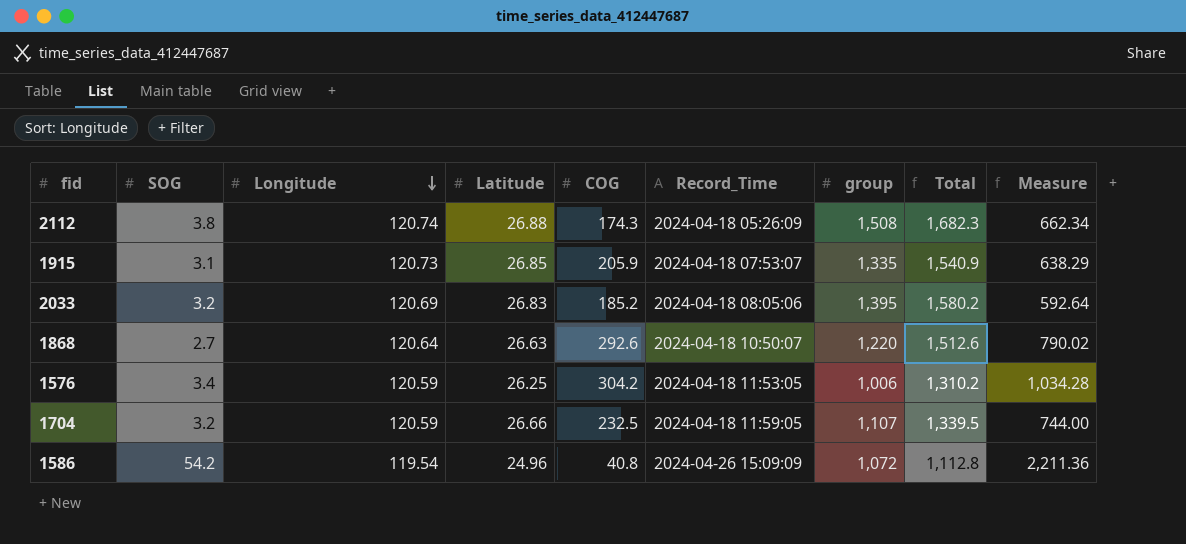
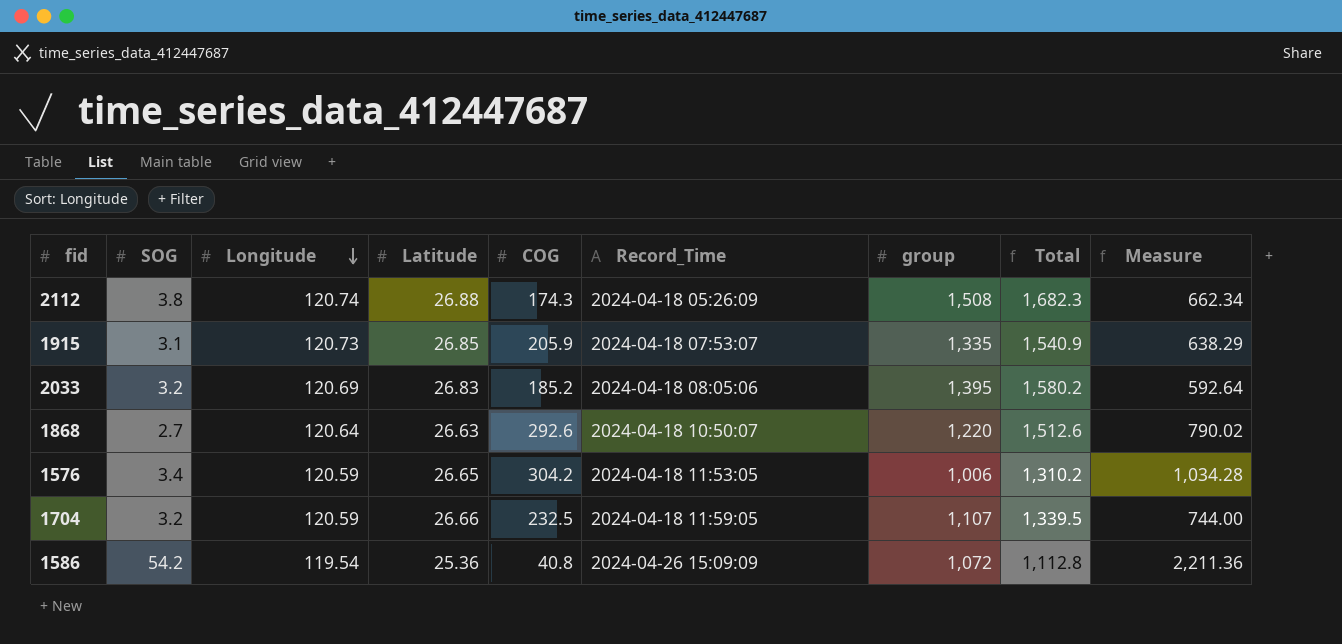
1576 | Latitude: 26.25 -> 26.65
1586 | Latitude: 24.96 -> 25.36

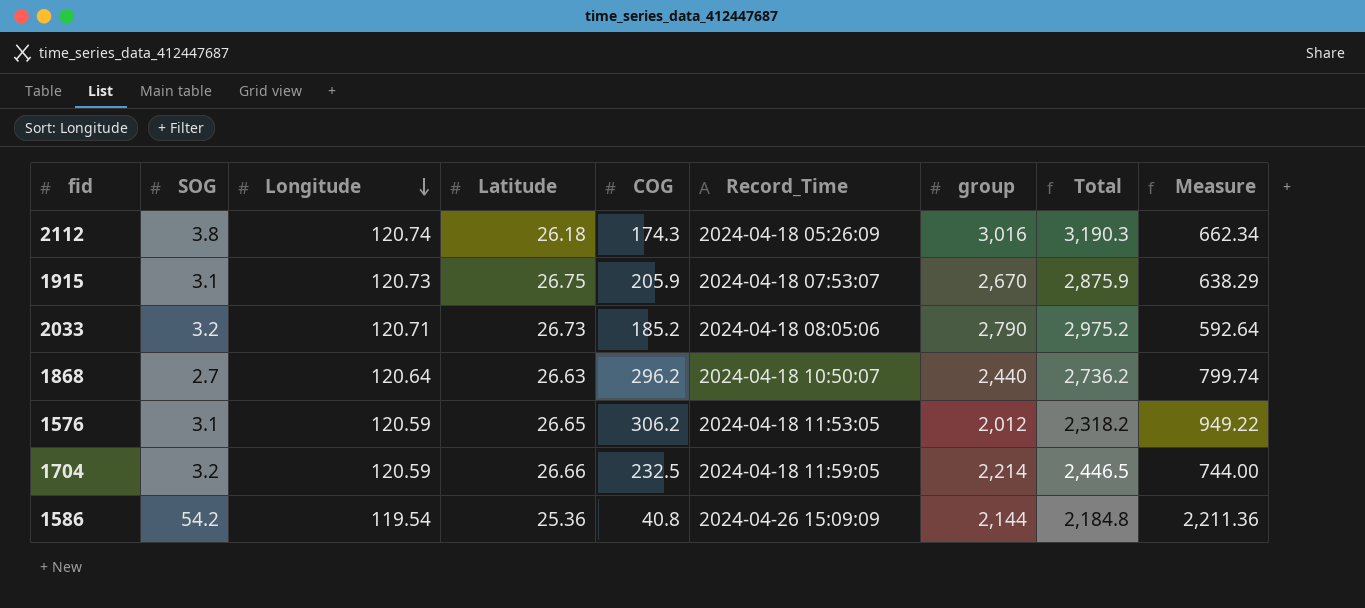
2112 | Latitude: 26.88 -> 26.18
2112 | group: 1,508 -> 3,016
2112 | Total: 1,682.3 -> 3,190.3
1915 | Latitude: 26.85 -> 26.75
1915 | group: 1,335 -> 2,670
1915 | Total: 1,540.9 -> 2,875.9
2033 | Longitude: 120.69 -> 120.71
2033 | Latitude: 26.83 -> 26.73
2033 | group: 1,395 -> 2,790
2033 | Total: 1,580.2 -> 2,975.2
1868 | COG: 292.6 -> 296.2
1868 | group: 1,220 -> 2,440
1868 | Total: 1,512.6 -> 2,736.2
1868 | Measure: 790.02 -> 799.74
1576 | SOG: 3.4 -> 3.1
1576 | COG: 304.2 -> 306.2
1576 | group: 1,006 -> 2,012
1576 | Total: 1,310.2 -> 2,318.2
1576 | Measure: 1,034.28 -> 949.22
1704 | group: 1,107 -> 2,214
1704 | Total: 1,339.5 -> 2,446.5
1586 | group: 1,072 -> 2,144
1586 | Total: 1,112.8 -> 2,184.8

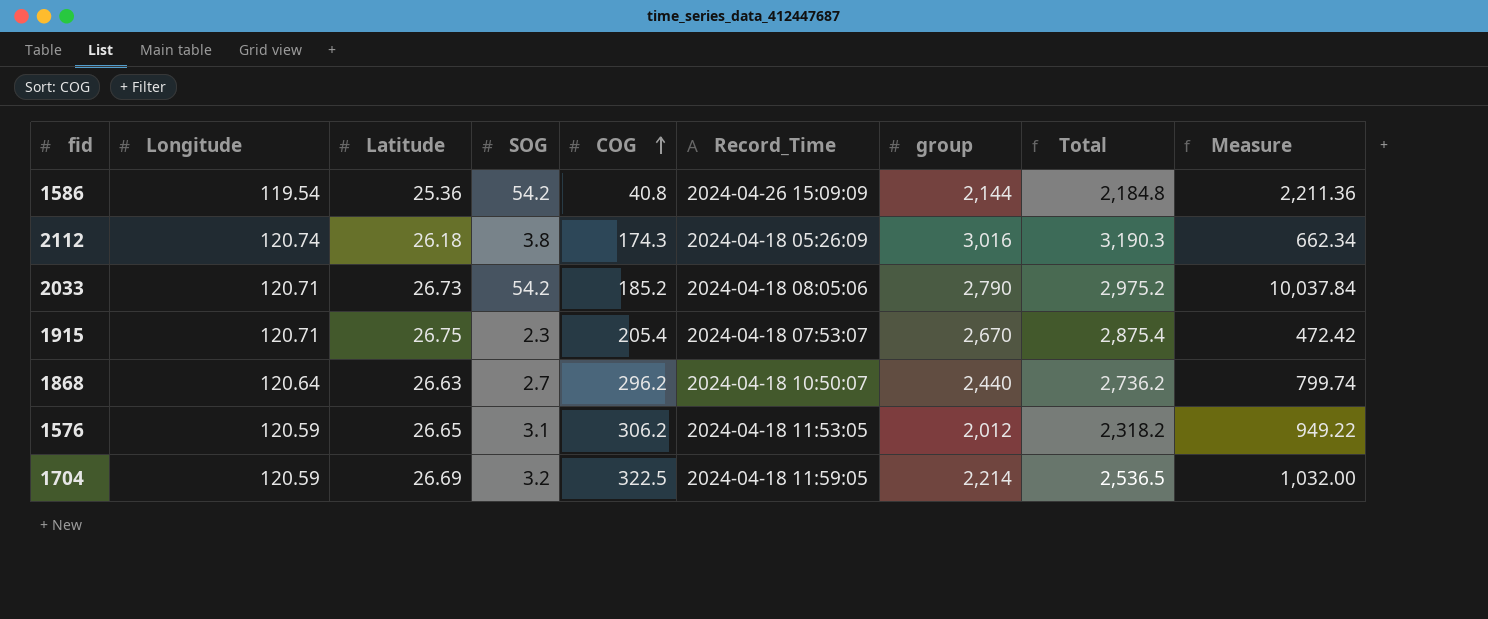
row order: Longitude descending -> COG ascending
column SOG | position: 2 -> 4
2033 | SOG: 3.2 -> 54.2
2033 | Measure: 592.64 -> 10,037.84
1915 | Longitude: 120.73 -> 120.71
1915 | SOG: 3.1 -> 2.3
1915 | COG: 205.9 -> 205.4
1915 | Total: 2,875.9 -> 2,875.4
1915 | Measure: 638.29 -> 472.42
1704 | Latitude: 26.66 -> 26.69
1704 | COG: 232.5 -> 322.5
1704 | Total: 2,446.5 -> 2,536.5
1704 | Measure: 744.00 -> 1,032.00

